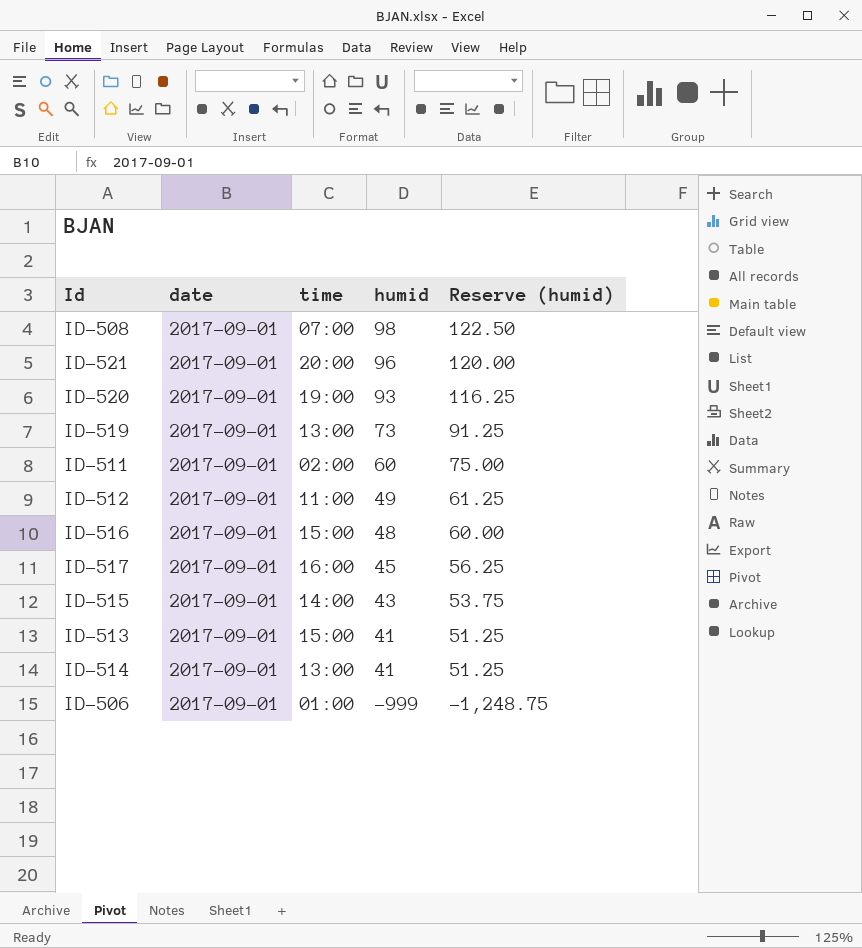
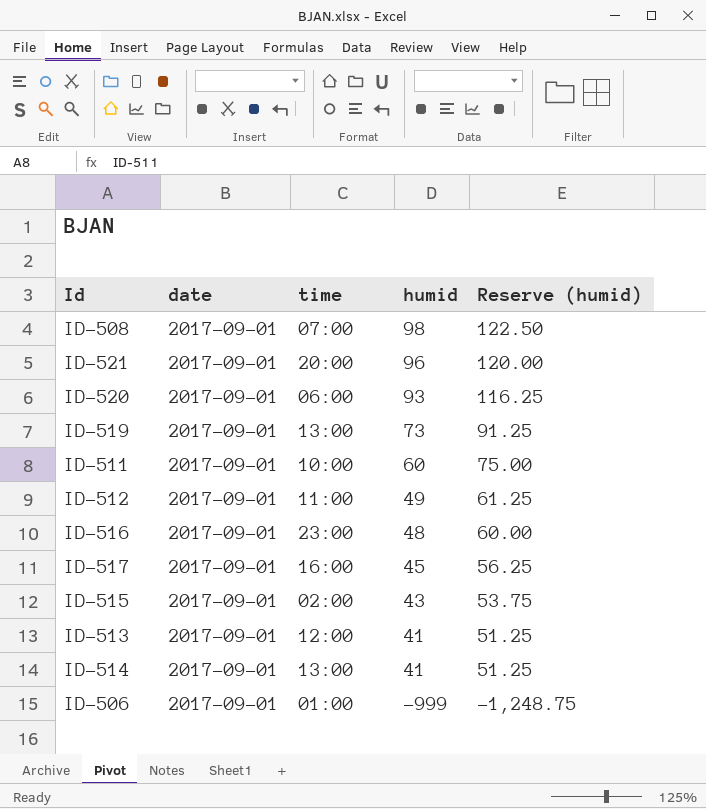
ID-520 | time: 19:00 -> 06:00
ID-511 | time: 02:00 -> 10:00
ID-516 | time: 15:00 -> 23:00
ID-515 | time: 14:00 -> 02:00
ID-513 | time: 15:00 -> 12:00

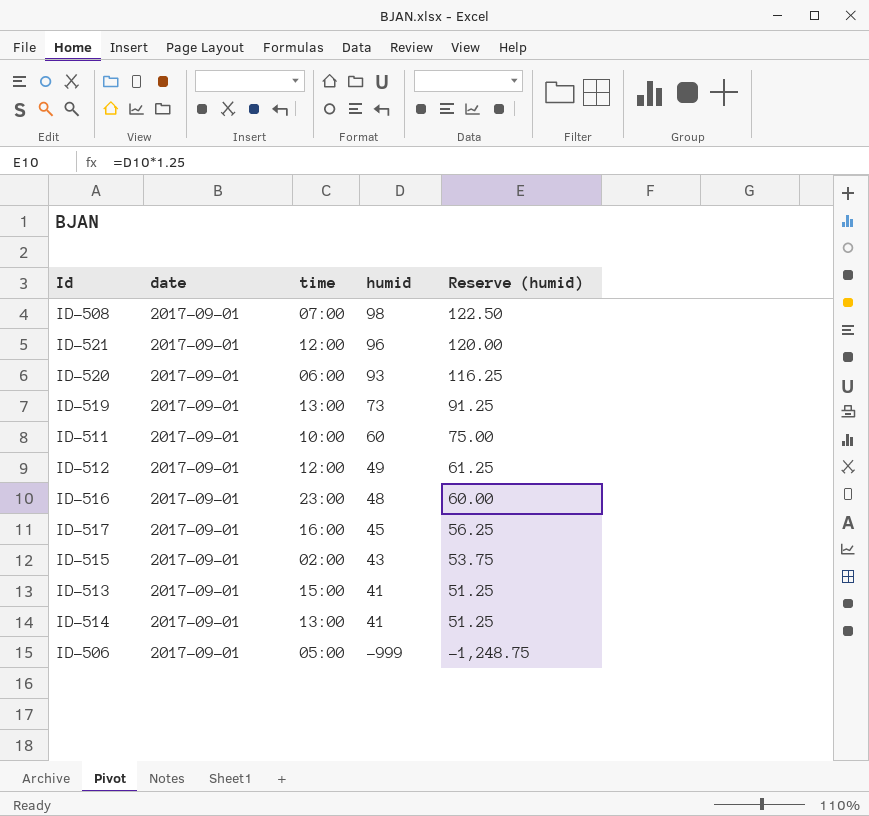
ID-521 | time: 20:00 -> 12:00
ID-512 | time: 11:00 -> 12:00
ID-513 | time: 12:00 -> 15:00
ID-506 | time: 01:00 -> 05:00

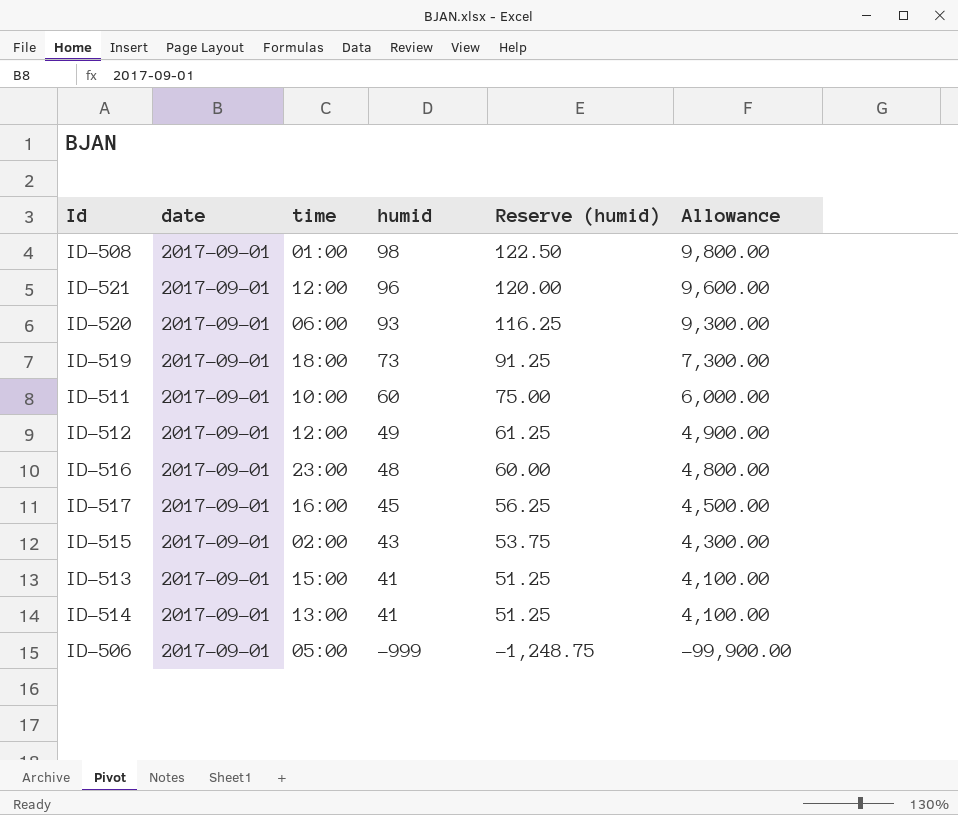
column Allowance | formula: none -> [humid] * 100
ID-508 | time: 07:00 -> 01:00
ID-519 | time: 13:00 -> 18:00

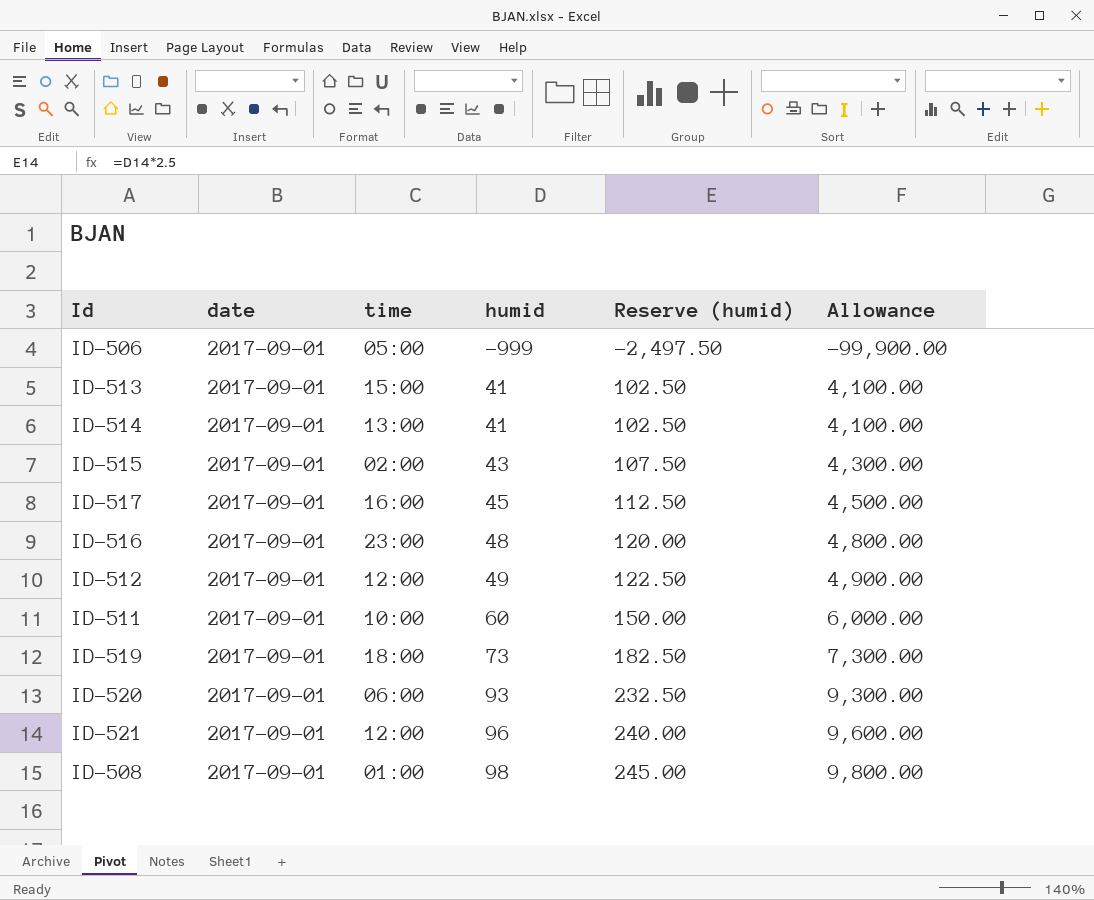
row order: humid descending -> humid ascending
column Reserve (humid) | formula: [humid] * 1.25 -> [humid] * 2.5

